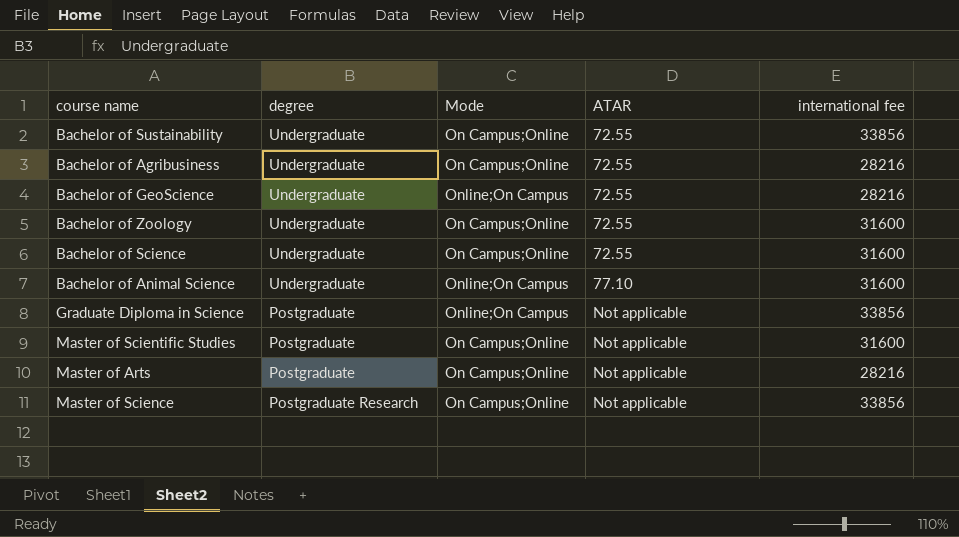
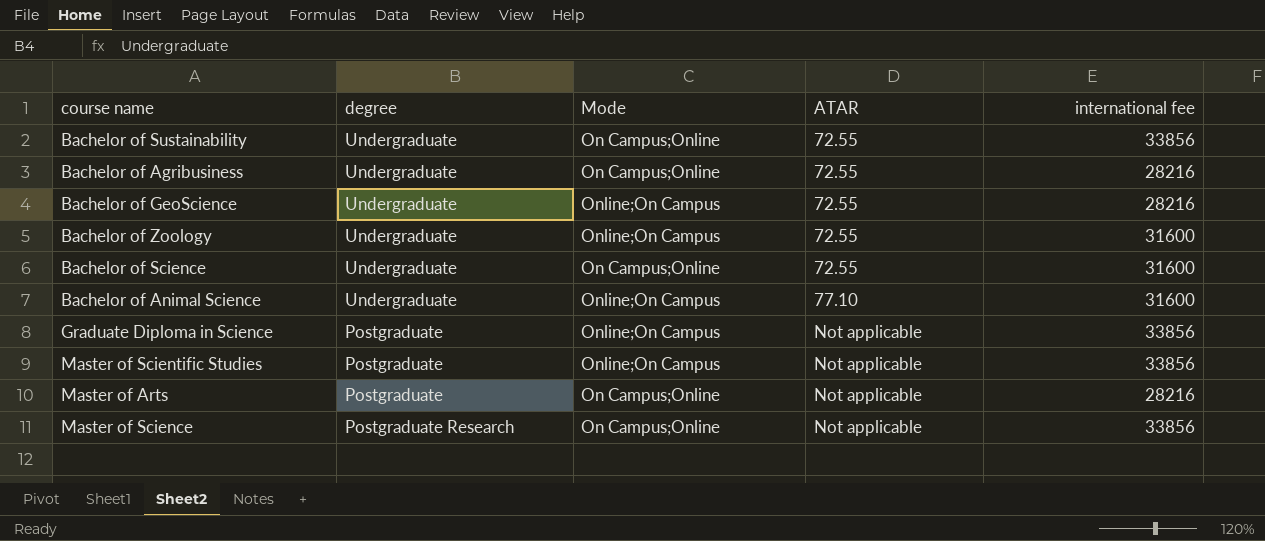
Bachelor of Zoology | Mode: On Campus;Online -> Online;On Campus
Master of Scientific Studies | Mode: On Campus;Online -> Online;On Campus
Master of Scientific Studies | international fee: 31600 -> 33856

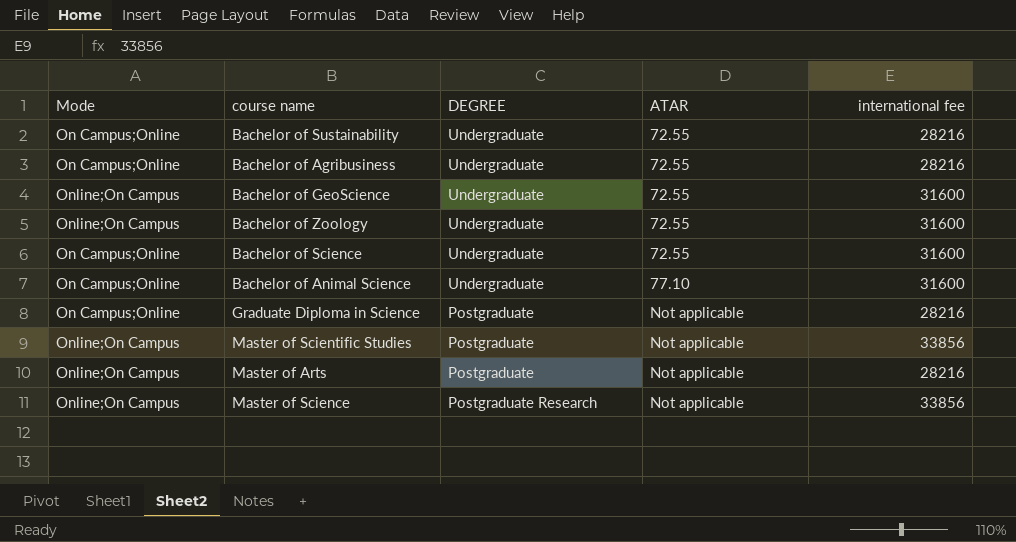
column Mode | position: 3 -> 1
column name: degree -> DEGREE
Bachelor of Sustainability | international fee: 33856 -> 28216
Bachelor of GeoScience | international fee: 28216 -> 31600
Bachelor of Animal Science | Mode: Online;On Campus -> On Campus;Online
Graduate Diploma in Science | Mode: Online;On Campus -> On Campus;Online
Graduate Diploma in Science | international fee: 33856 -> 28216
Master of Arts | Mode: On Campus;Online -> Online;On Campus
Master of Science | Mode: On Campus;Online -> Online;On Campus

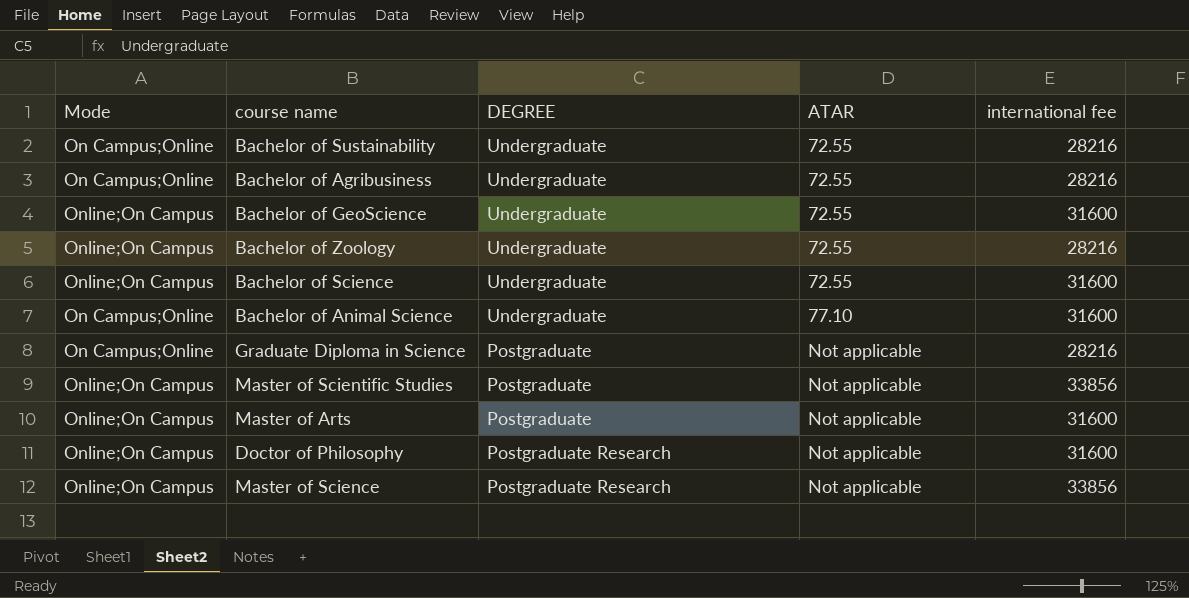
Bachelor of Zoology | international fee: 31600 -> 28216
Bachelor of Science | Mode: On Campus;Online -> Online;On Campus
Master of Arts | international fee: 28216 -> 31600
row Doctor of Philosophy: none -> Online;On Campus | Postgraduate Research | Not applicable | 31600

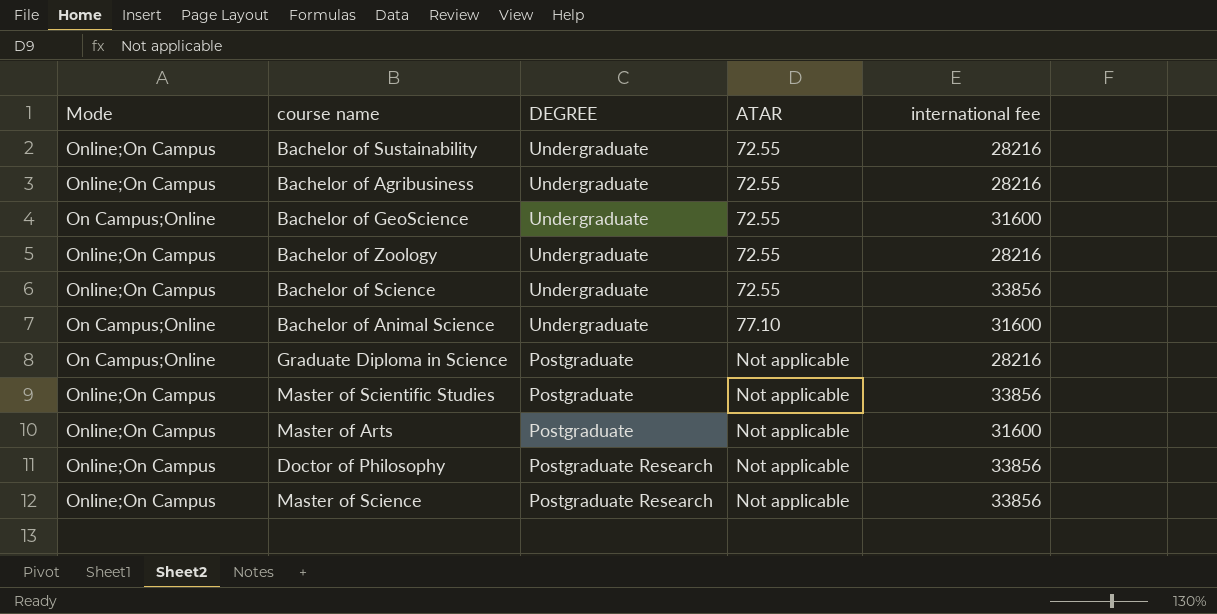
Bachelor of Sustainability | Mode: On Campus;Online -> Online;On Campus
Bachelor of Agribusiness | Mode: On Campus;Online -> Online;On Campus
Bachelor of GeoScience | Mode: Online;On Campus -> On Campus;Online
Bachelor of Science | international fee: 31600 -> 33856
Doctor of Philosophy | international fee: 31600 -> 33856

